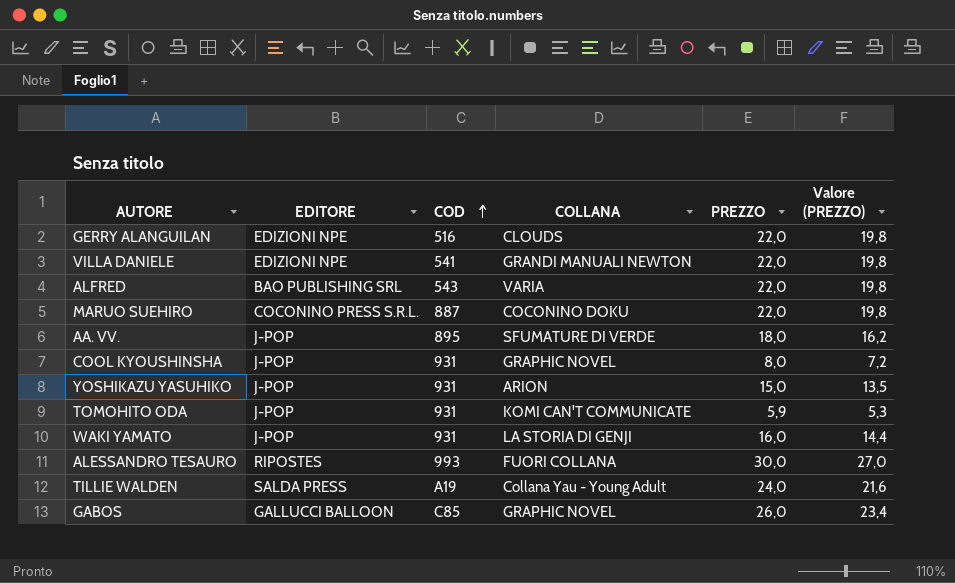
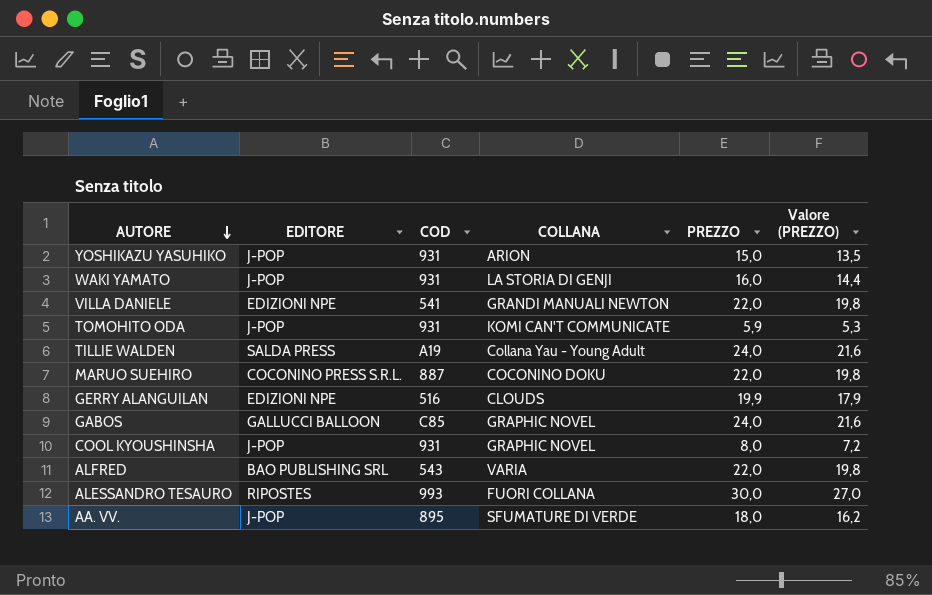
row order: COD ascending -> AUTORE descending
GERRY ALANGUILAN | PREZZO: 22,0 -> 19,9
GERRY ALANGUILAN | Valore (PREZZO): 19,8 -> 17,9
GABOS | PREZZO: 26,0 -> 24,0
GABOS | Valore (PREZZO): 23,4 -> 21,6

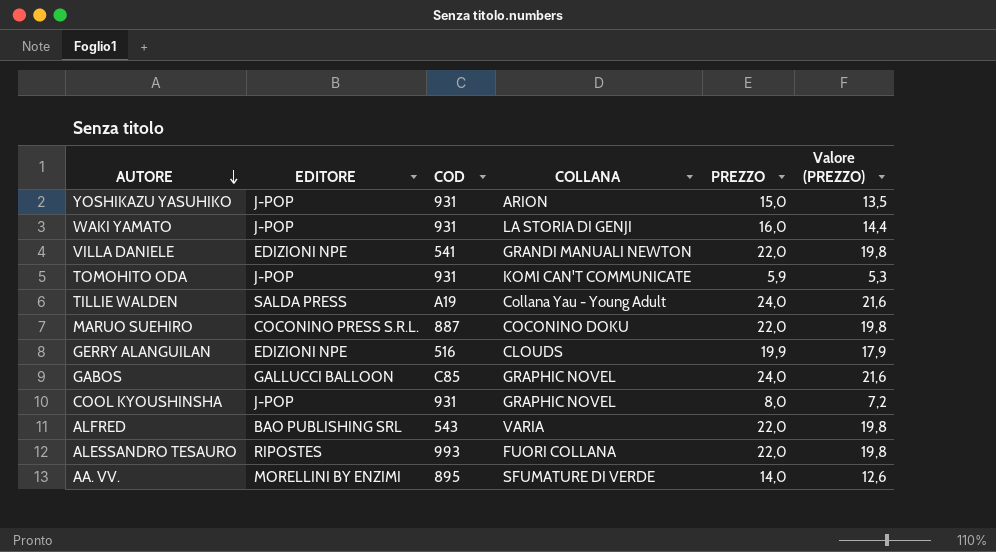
ALESSANDRO TESAURO | PREZZO: 30,0 -> 22,0
ALESSANDRO TESAURO | Valore (PREZZO): 27,0 -> 19,8
AA. VV. | EDITORE: J-POP -> MORELLINI BY ENZIMI
AA. VV. | PREZZO: 18,0 -> 14,0
AA. VV. | Valore (PREZZO): 16,2 -> 12,6

